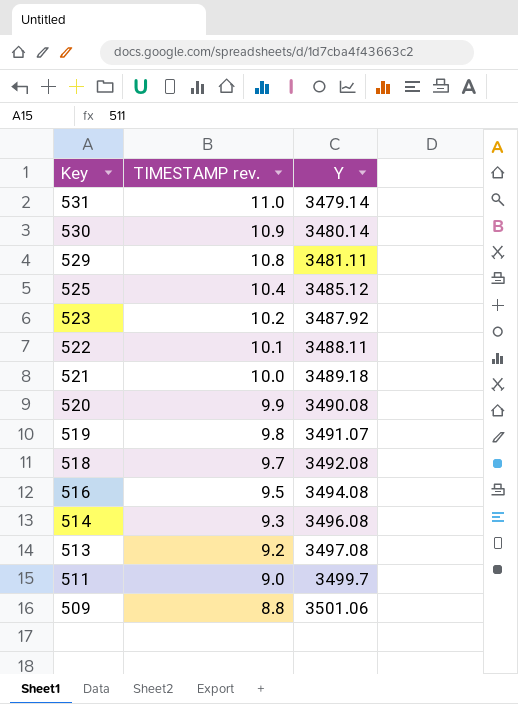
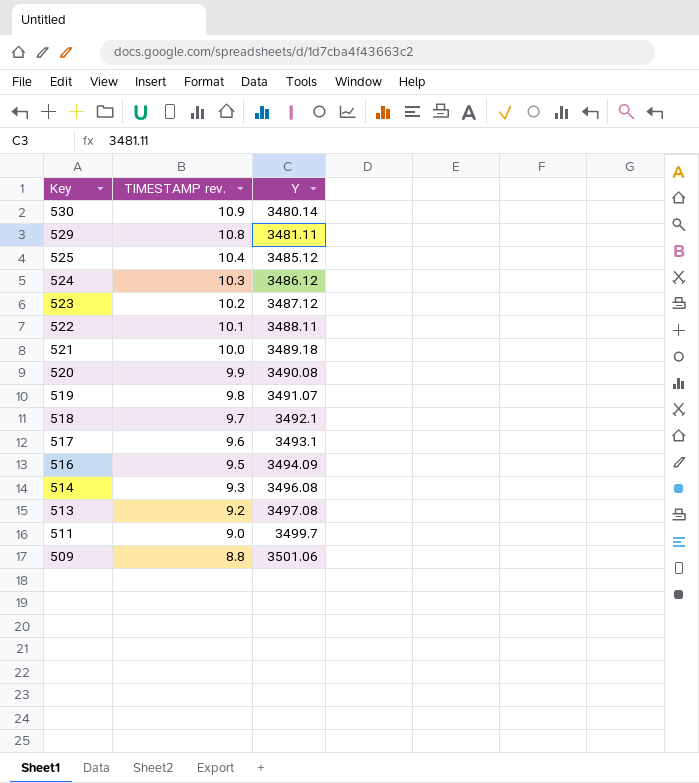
row 531: 11.0 | 3479.14 -> none
row 524: none -> 10.3 | 3486.12
523 | Y: 3487.92 -> 3487.12
518 | Y: 3492.08 -> 3492.1
row 517: none -> 9.6 | 3493.1
516 | Y: 3494.08 -> 3494.09

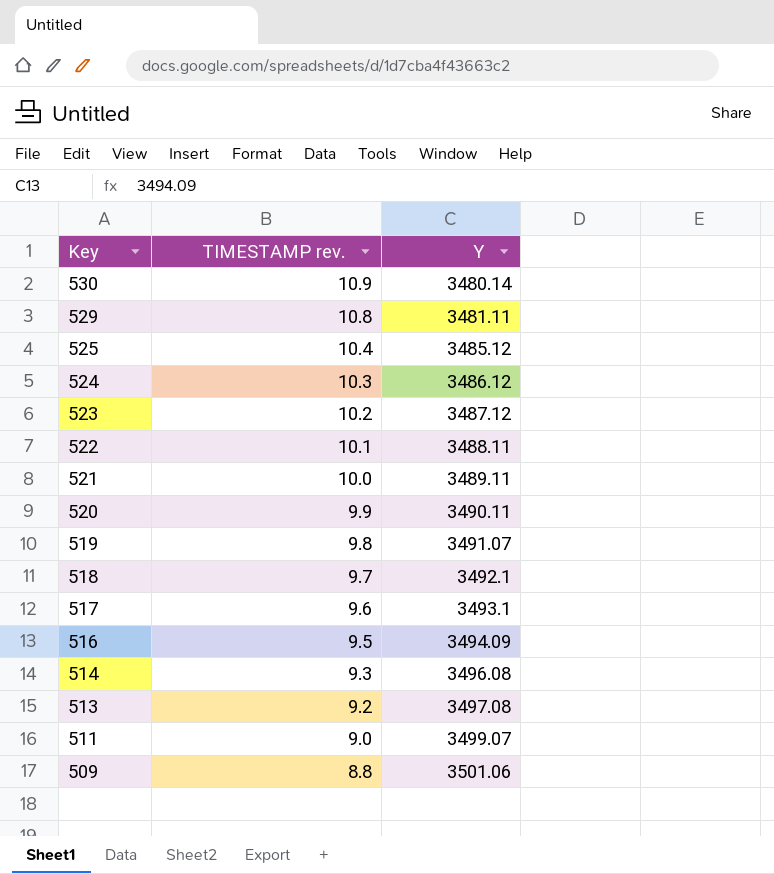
521 | Y: 3489.18 -> 3489.11
520 | Y: 3490.08 -> 3490.11
511 | Y: 3499.7 -> 3499.07

